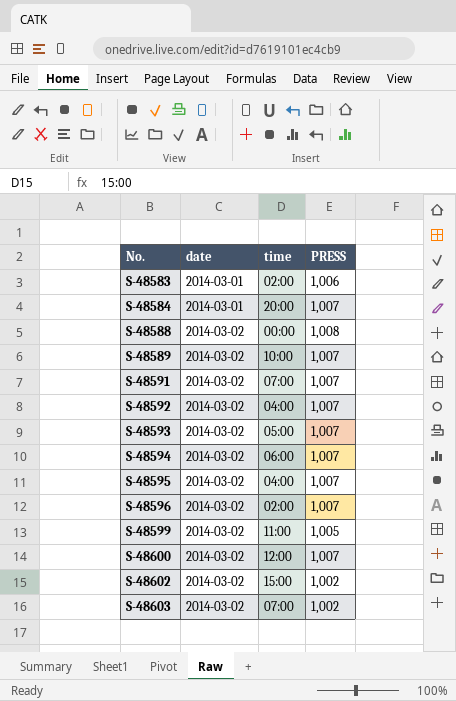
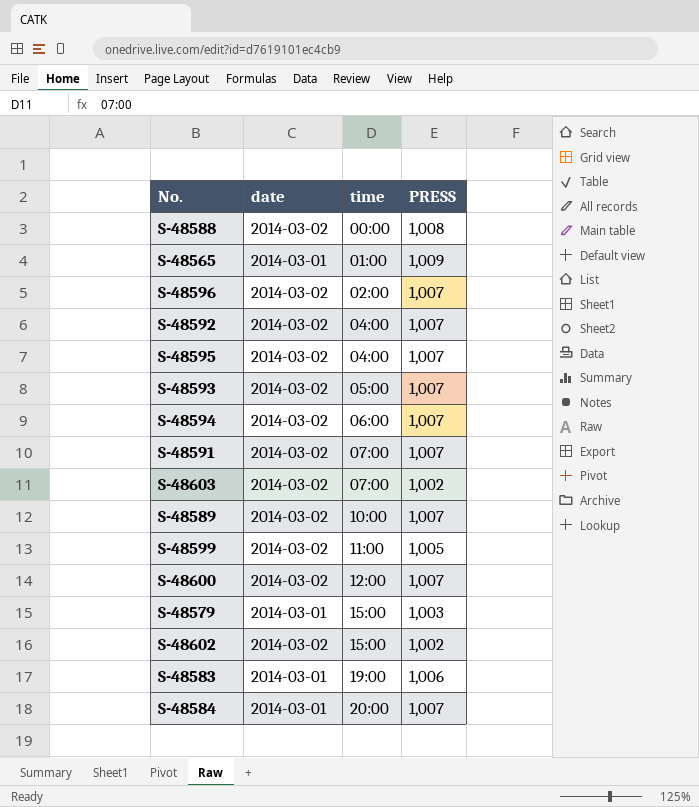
row order: No. ascending -> time ascending
row S-48565: none -> 2014-03-01 | 01:00 | 1,009
row S-48579: none -> 2014-03-01 | 15:00 | 1,003
S-48583 | time: 02:00 -> 19:00

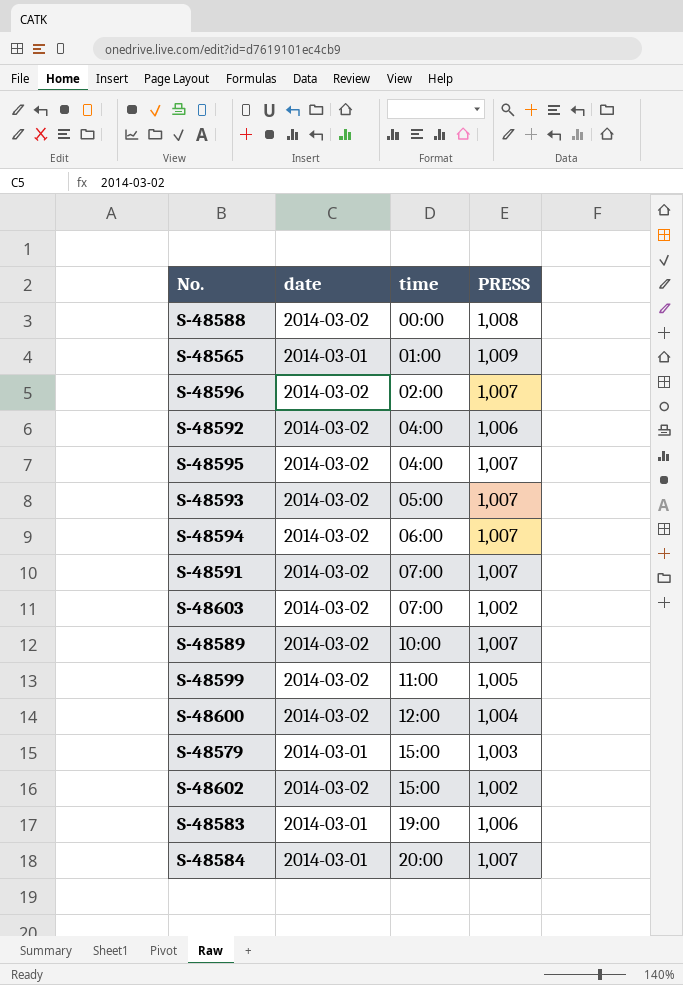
S-48592 | PRESS: 1,007 -> 1,006
S-48600 | PRESS: 1,007 -> 1,004

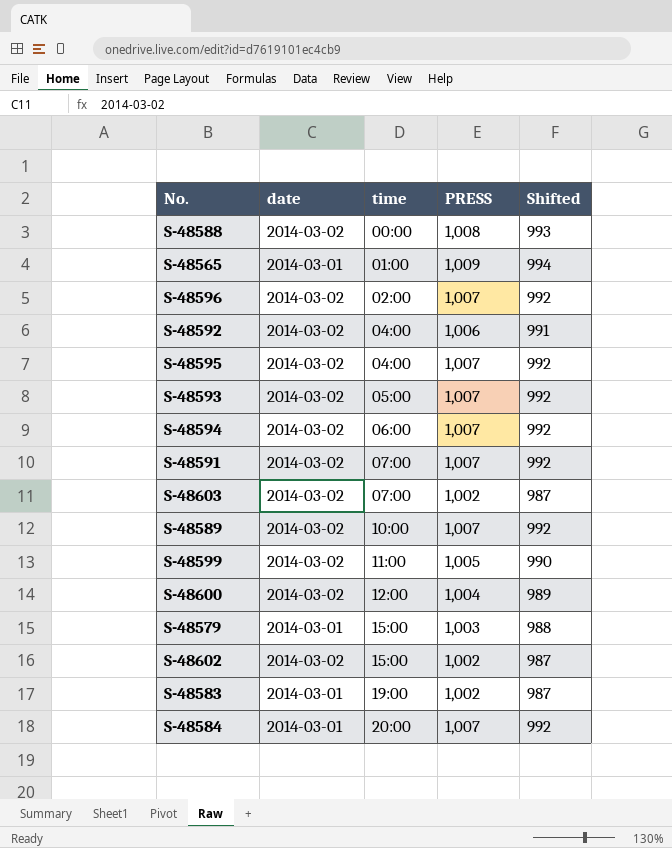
column Shifted | formula: none -> [PRESS] - 15
S-48583 | PRESS: 1,006 -> 1,002

